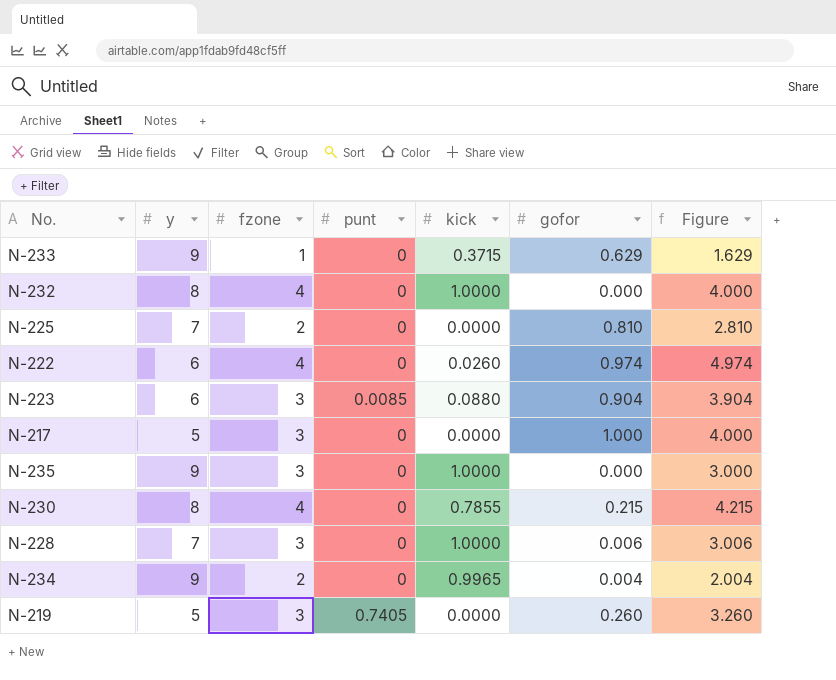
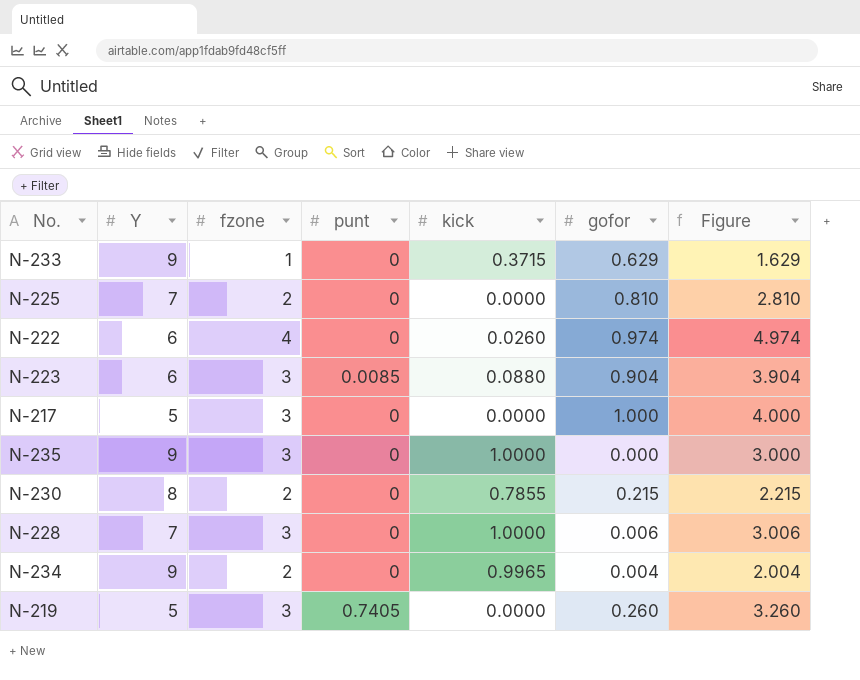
column name: y -> Y
row N-232: 8 | 4 | 0 | 1.0000 | 0.000 | 4.000 -> none
N-230 | fzone: 4 -> 2
N-230 | Figure: 4.215 -> 2.215

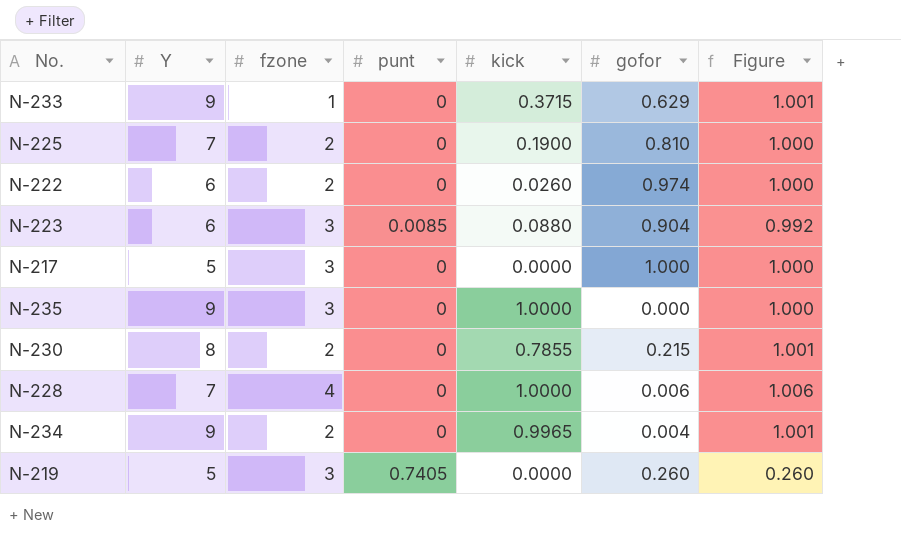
column Figure | formula: [fzone] + [gofor] -> [kick] + [gofor]
N-225 | kick: 0.0000 -> 0.1900
N-222 | fzone: 4 -> 2
N-228 | fzone: 3 -> 4

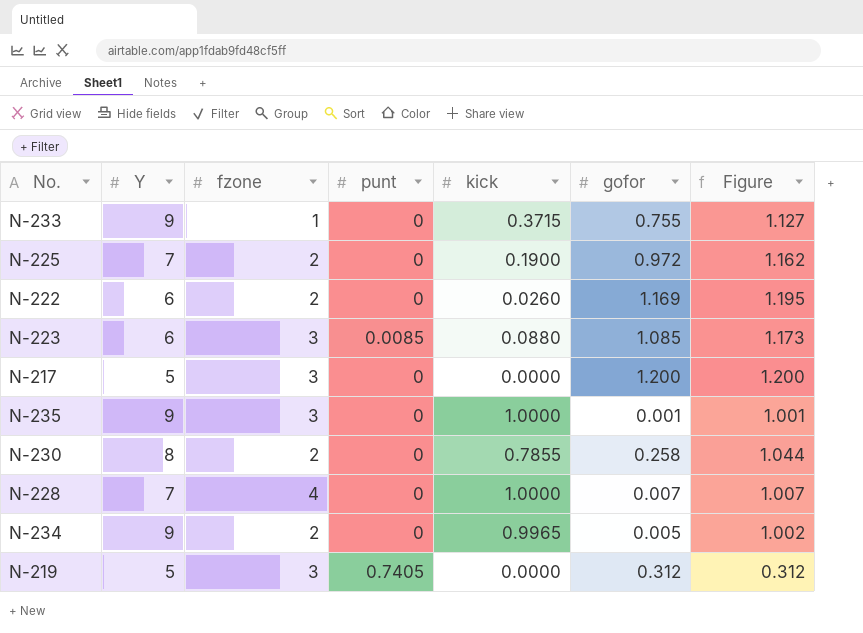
N-233 | gofor: 0.629 -> 0.755
N-233 | Figure: 1.001 -> 1.127
N-225 | gofor: 0.810 -> 0.972
N-225 | Figure: 1.000 -> 1.162
N-222 | gofor: 0.974 -> 1.169
N-222 | Figure: 1.000 -> 1.195
N-223 | gofor: 0.904 -> 1.085
N-223 | Figure: 0.992 -> 1.173
N-217 | gofor: 1.000 -> 1.200
N-217 | Figure: 1.000 -> 1.200
N-235 | gofor: 0.000 -> 0.001
N-235 | Figure: 1.000 -> 1.001
N-230 | gofor: 0.215 -> 0.258
N-230 | Figure: 1.001 -> 1.044
N-228 | gofor: 0.006 -> 0.007
N-228 | Figure: 1.006 -> 1.007
N-234 | gofor: 0.004 -> 0.005
N-234 | Figure: 1.001 -> 1.002
N-219 | gofor: 0.260 -> 0.312
N-219 | Figure: 0.260 -> 0.312

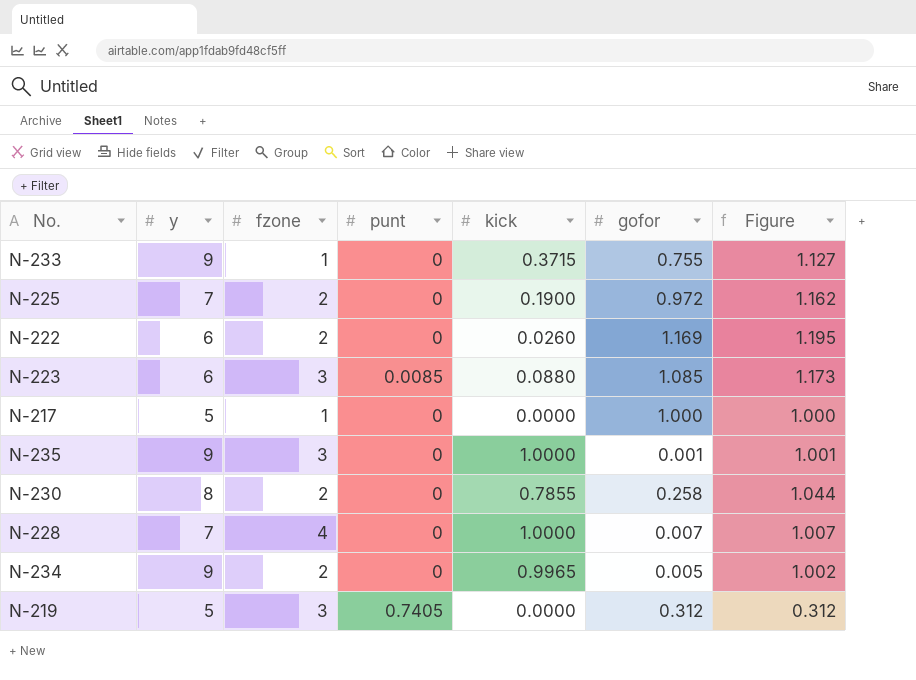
column name: Y -> y
N-217 | fzone: 3 -> 1
N-217 | gofor: 1.200 -> 1.000
N-217 | Figure: 1.200 -> 1.000

